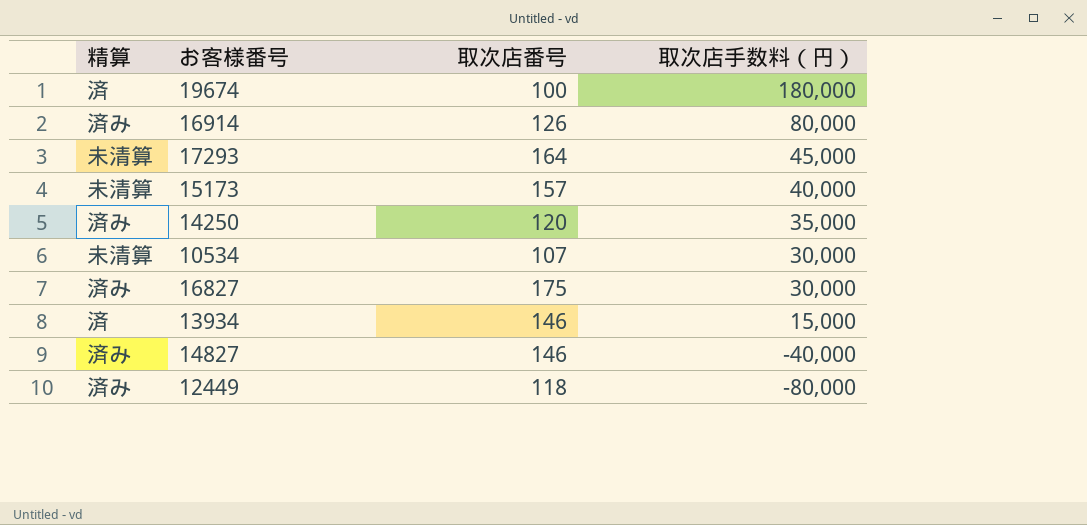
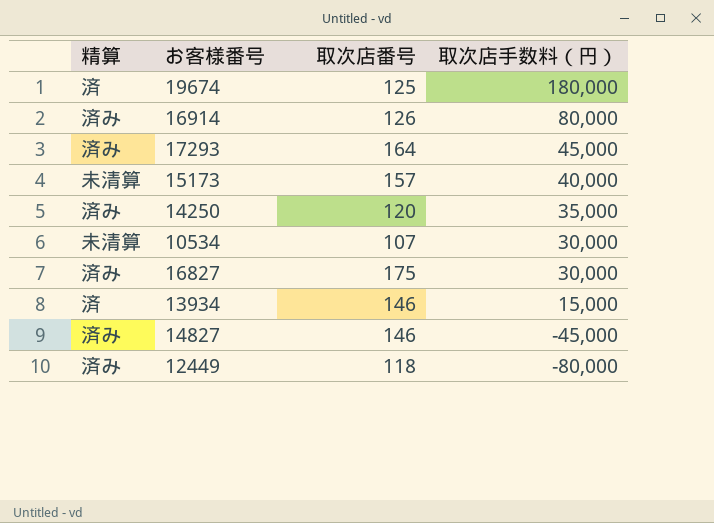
19674 | 取次店番号: 100 -> 125
17293 | 精算: 未清算 -> 済み
14827 | 取次店手数料（円）: -40,000 -> -45,000

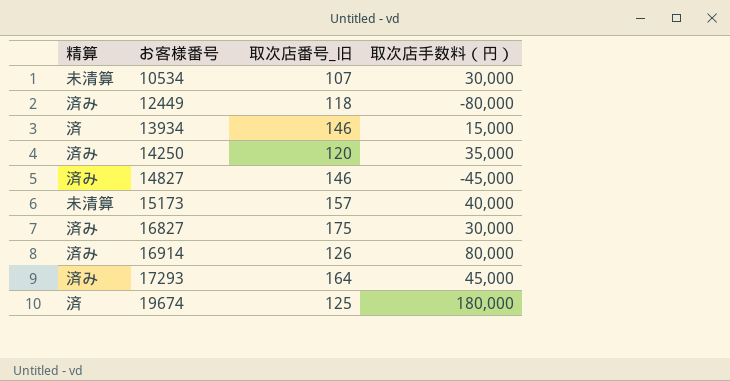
row order: 取次店手数料（円） descending -> お客様番号 ascending
column name: 取次店番号 -> 取次店番号_旧

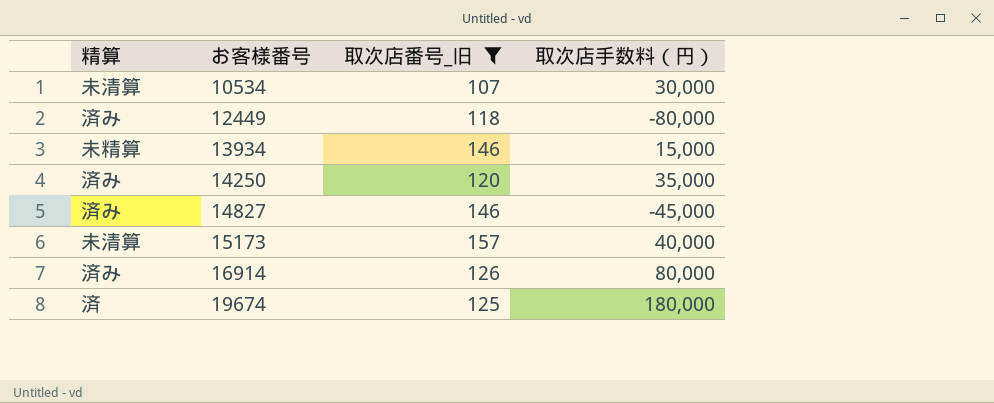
filter: none -> 取次店番号_旧 <= 157
13934 | 精算: 済 -> 未精算

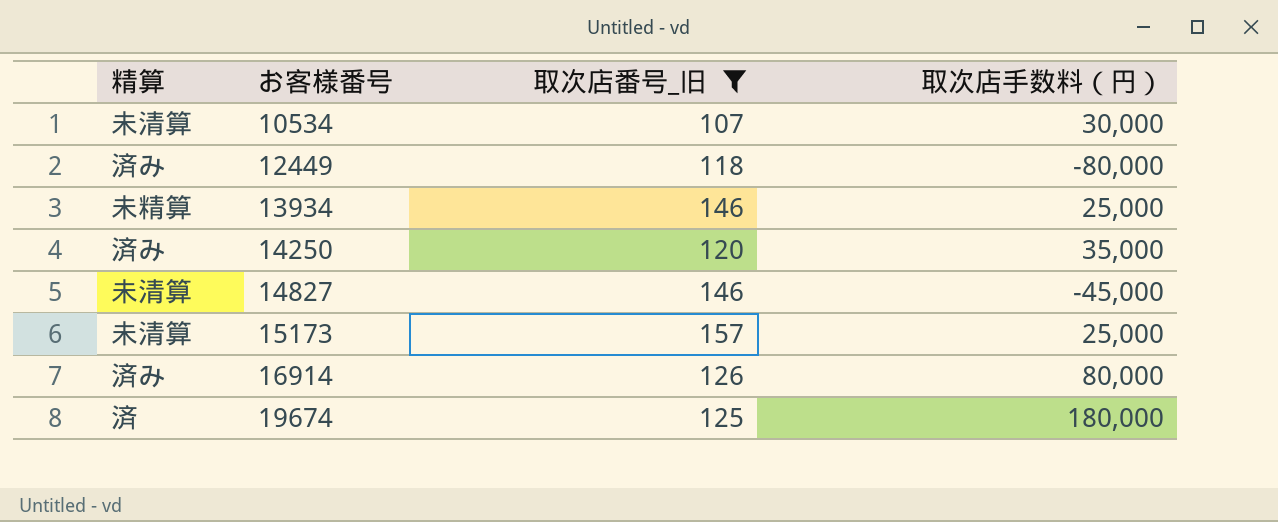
13934 | 取次店手数料（円）: 15,000 -> 25,000
14827 | 精算: 済み -> 未清算
15173 | 取次店手数料（円）: 40,000 -> 25,000

